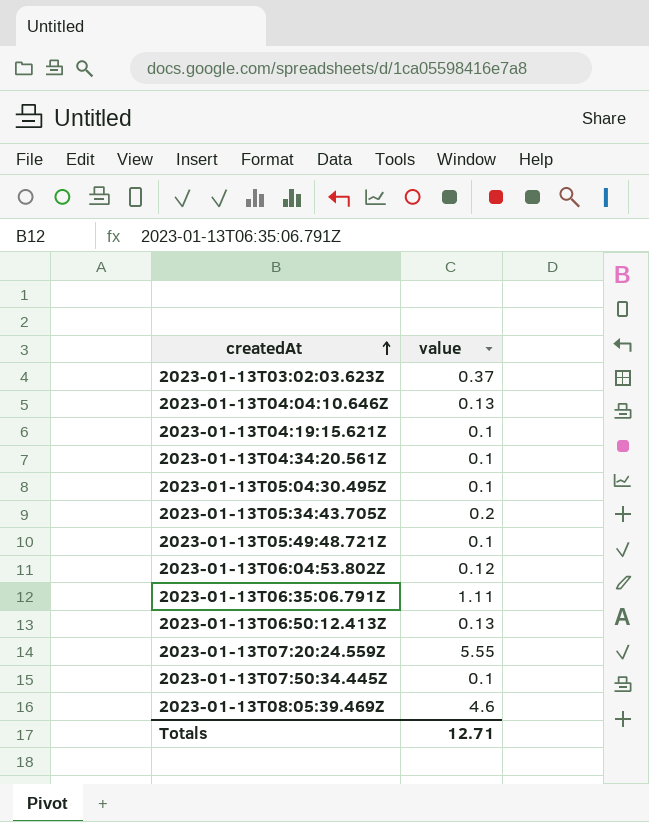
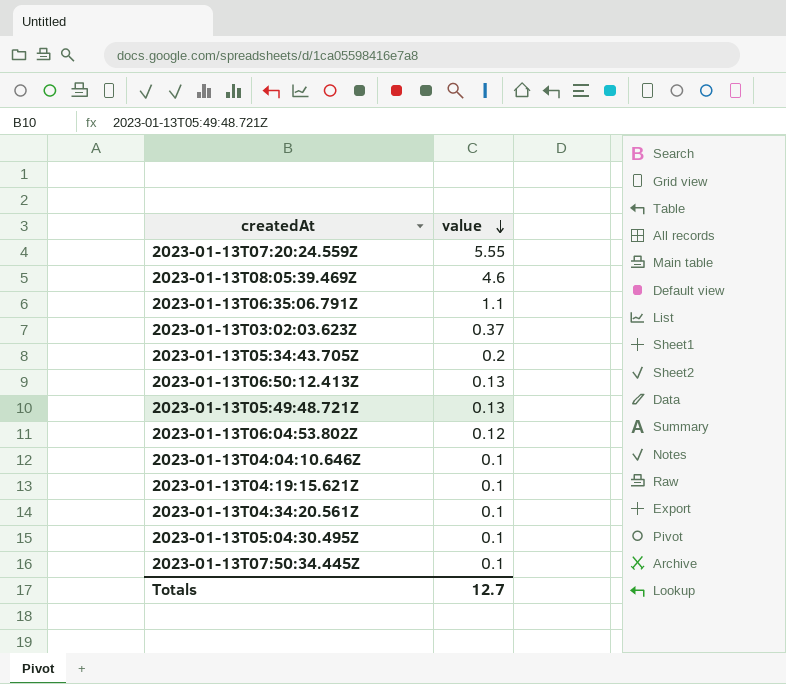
row order: createdAt ascending -> value descending
2023-01-13T06:35:06.791Z | value: 1.11 -> 1.1
2023-01-13T05:49:48.721Z | value: 0.1 -> 0.13
2023-01-13T04:04:10.646Z | value: 0.13 -> 0.1
Totals | value: 12.71 -> 12.7

